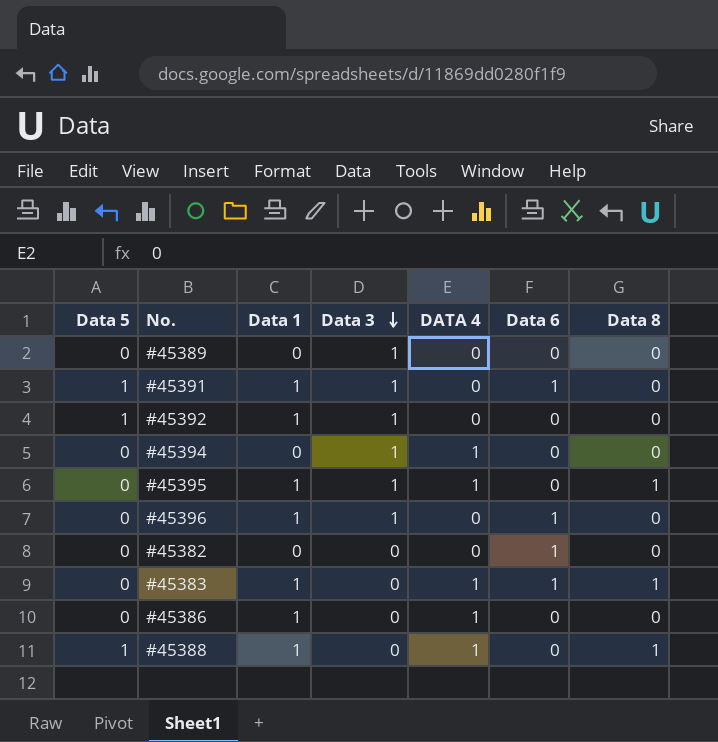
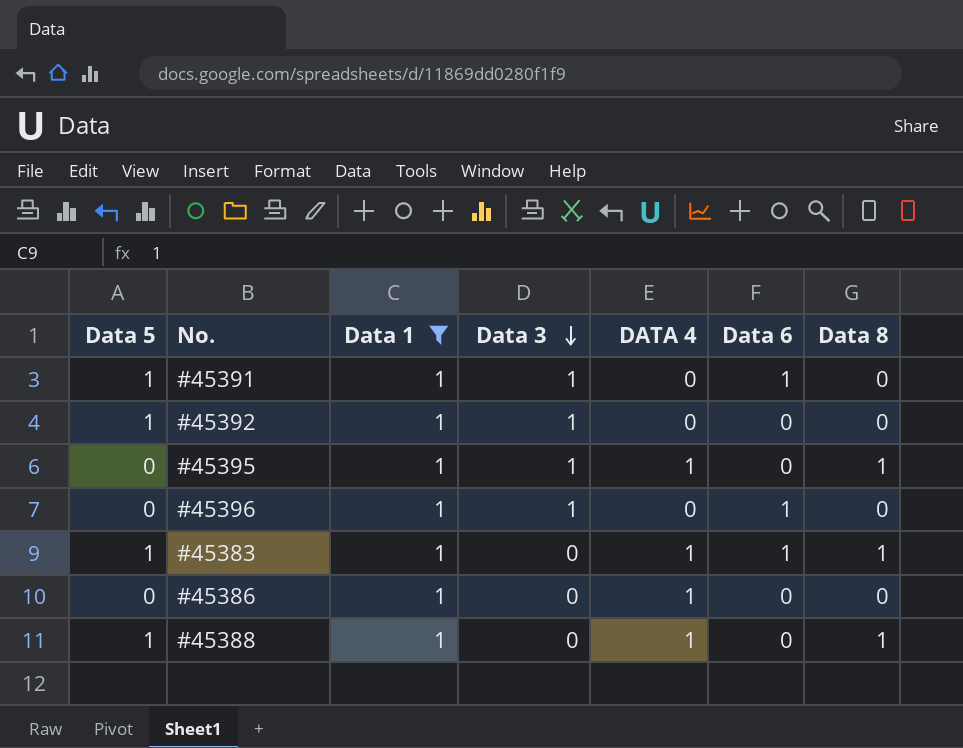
filter: none -> Data 1 = 1
#45383 | Data 5: 0 -> 1

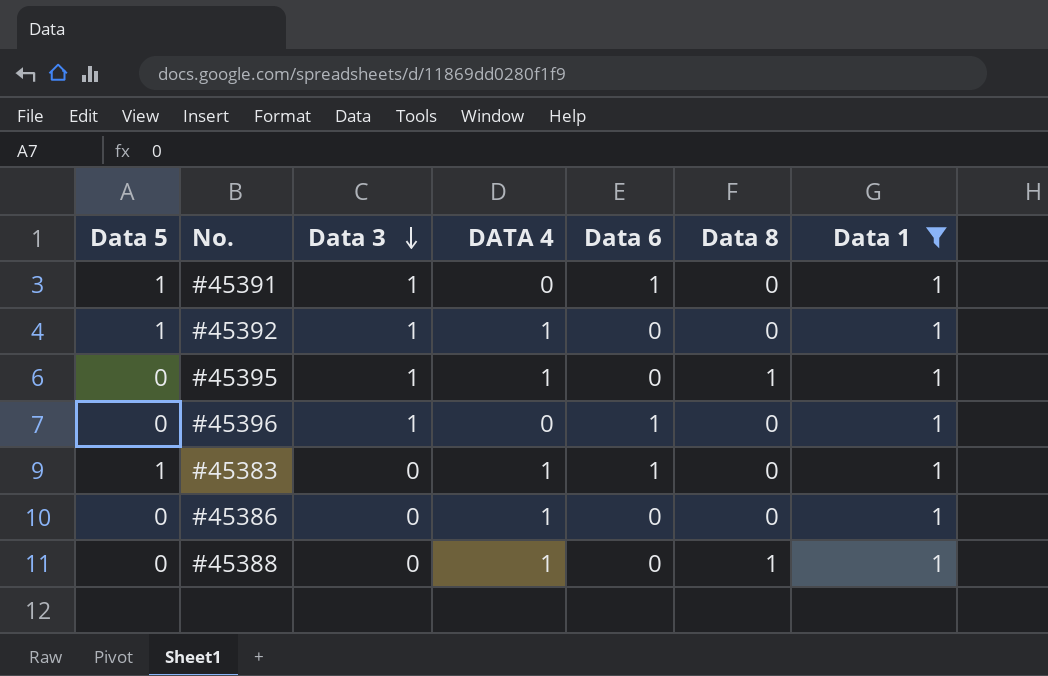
column Data 1 | position: 3 -> 7
#45392 | DATA 4: 0 -> 1
#45383 | Data 8: 1 -> 0
#45388 | Data 5: 1 -> 0

